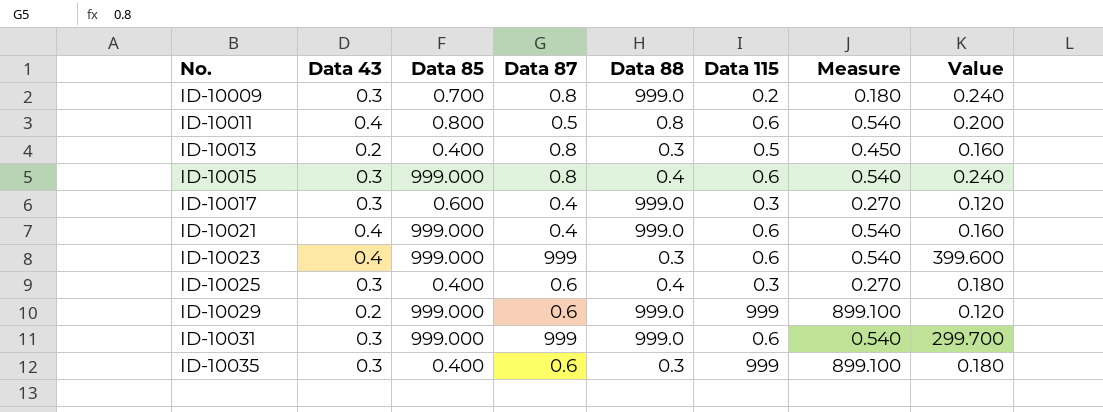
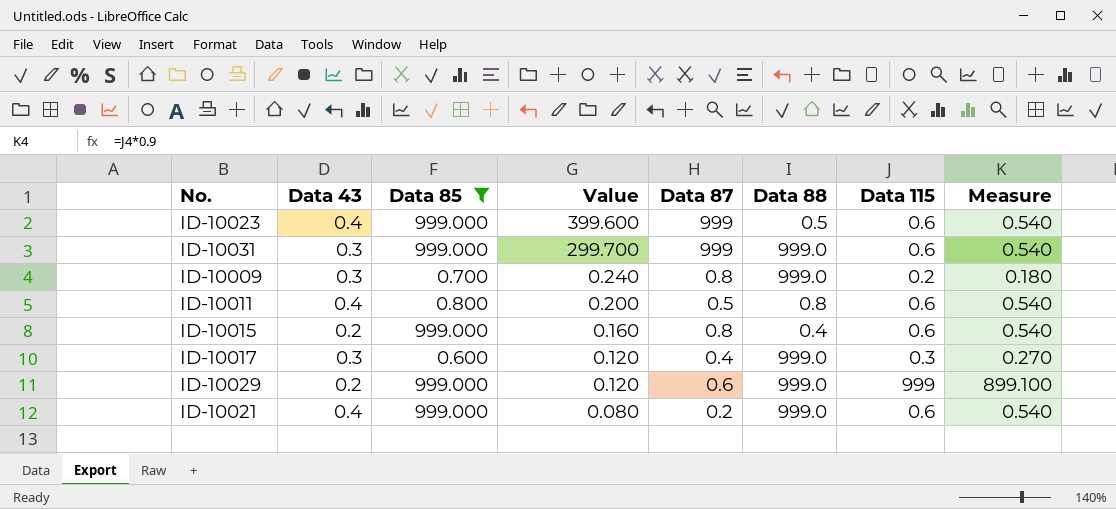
filter: none -> Data 85 != 0.400
row order: No. ascending -> Value descending
column Value | position: 8 -> 4
ID-10023 | Data 88: 0.3 -> 0.5
ID-10015 | Data 43: 0.3 -> 0.2
ID-10015 | Value: 0.240 -> 0.160
ID-10021 | Value: 0.160 -> 0.080
ID-10021 | Data 87: 0.4 -> 0.2

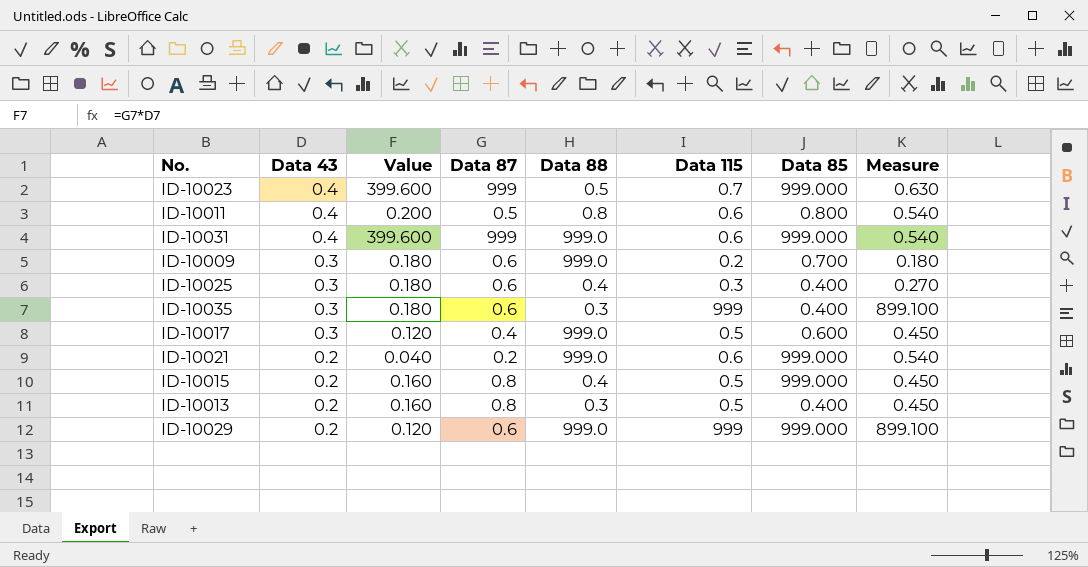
filter: Data 85 != 0.400 -> none
row order: Value descending -> Data 43 descending
column Data 85 | position: 3 -> 7
ID-10023 | Data 115: 0.6 -> 0.7
ID-10023 | Measure: 0.540 -> 0.630
ID-10031 | Data 43: 0.3 -> 0.4
ID-10031 | Value: 299.700 -> 399.600
ID-10009 | Value: 0.240 -> 0.180
ID-10009 | Data 87: 0.8 -> 0.6
ID-10017 | Data 115: 0.3 -> 0.5
ID-10017 | Measure: 0.270 -> 0.450
ID-10021 | Data 43: 0.4 -> 0.2
ID-10021 | Value: 0.080 -> 0.040
ID-10015 | Data 115: 0.6 -> 0.5
ID-10015 | Measure: 0.540 -> 0.450

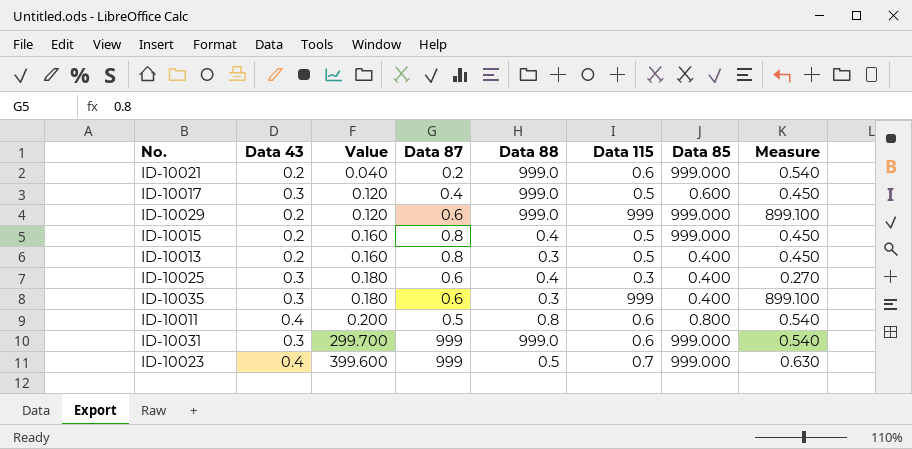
row order: Data 43 descending -> Value ascending
row ID-10009: 0.3 | 0.180 | 0.6 | 999.0 | 0.2 | 0.700 | 0.180 -> none
ID-10031 | Data 43: 0.4 -> 0.3
ID-10031 | Value: 399.600 -> 299.700

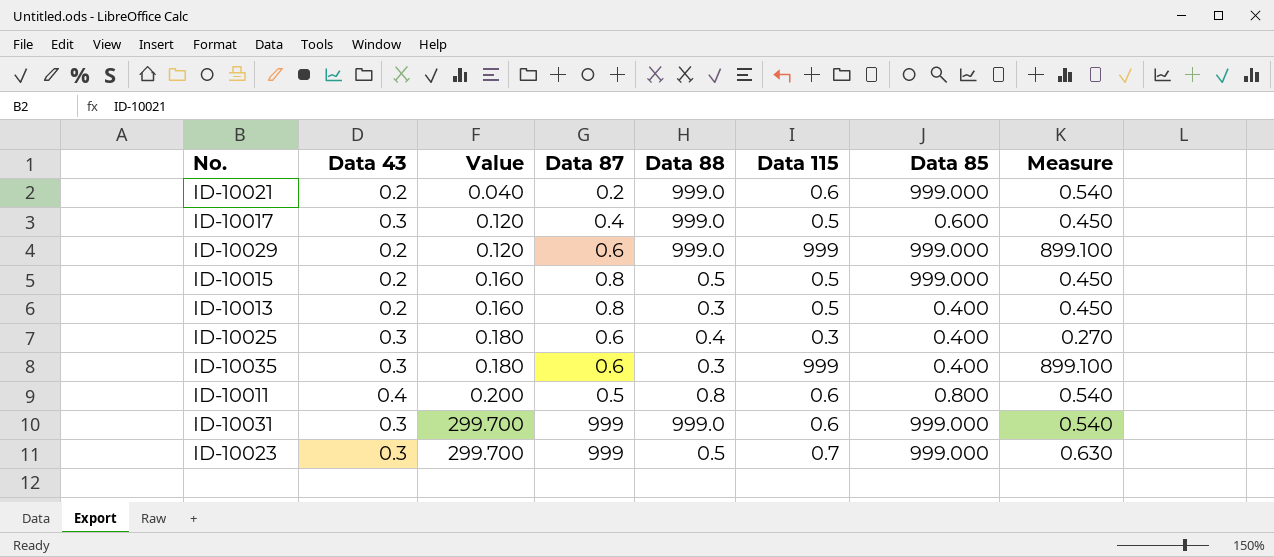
ID-10015 | Data 88: 0.4 -> 0.5
ID-10023 | Data 43: 0.4 -> 0.3
ID-10023 | Value: 399.600 -> 299.700

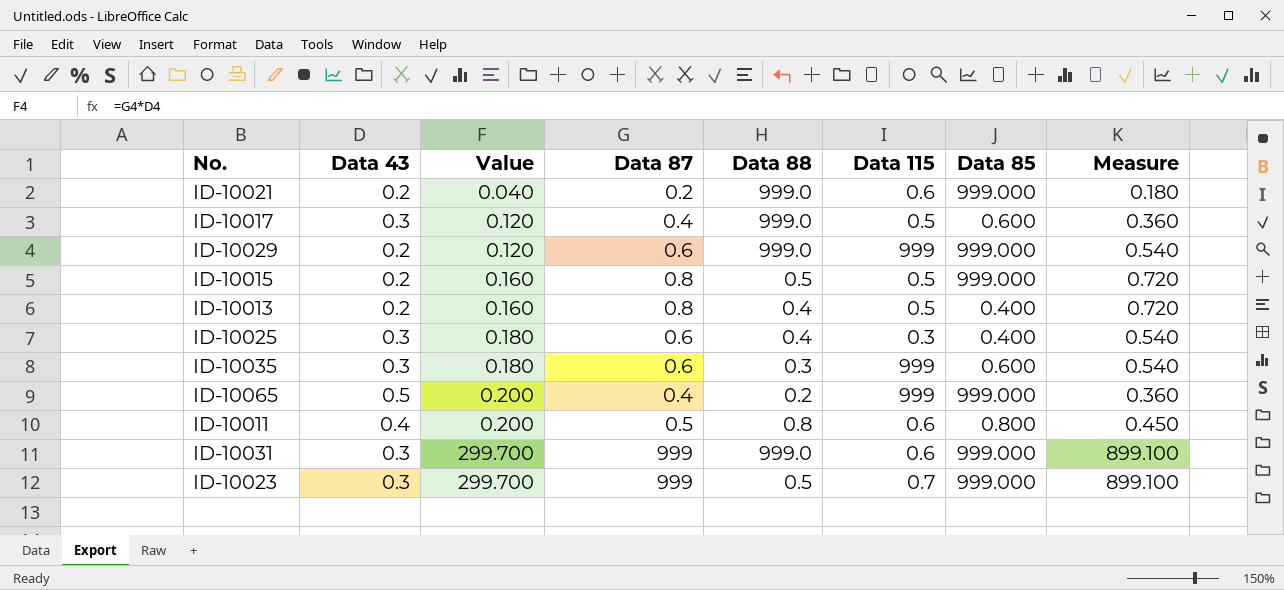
column Measure | formula: [Data 115] * 0.9 -> [Data 87] * 0.9
ID-10013 | Data 88: 0.3 -> 0.4
ID-10035 | Data 85: 0.400 -> 0.600
row ID-10065: none -> 0.5 | 0.200 | 0.4 | 0.2 | 999 | 999.000 | 0.360

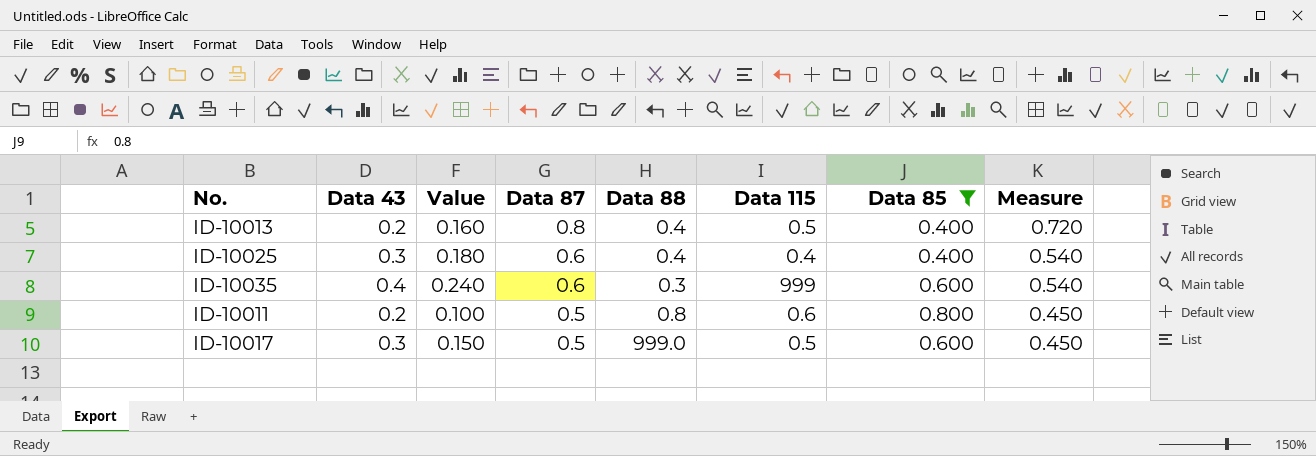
filter: none -> Data 85 != 999.000
row order: Value ascending -> Data 87 descending
ID-10025 | Data 115: 0.3 -> 0.4
ID-10035 | Data 43: 0.3 -> 0.4
ID-10035 | Value: 0.180 -> 0.240
ID-10011 | Data 43: 0.4 -> 0.2
ID-10011 | Value: 0.200 -> 0.100
ID-10017 | Value: 0.120 -> 0.150
ID-10017 | Data 87: 0.4 -> 0.5
ID-10017 | Measure: 0.360 -> 0.450

